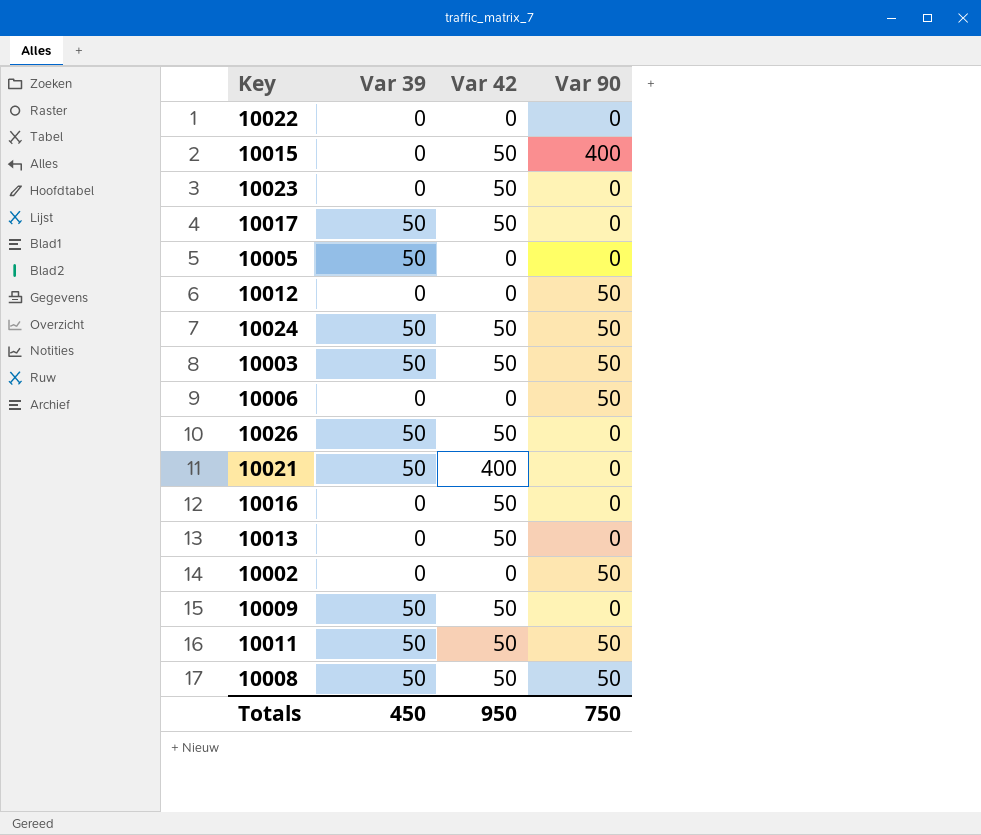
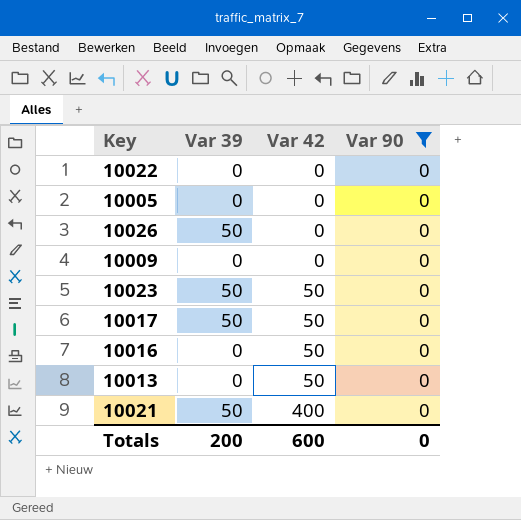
filter: none -> Var 90 = 0
row order: none -> Var 42 ascending
10005 | Var 39: 50 -> 0
10026 | Var 42: 50 -> 0
10009 | Var 39: 50 -> 0
10009 | Var 42: 50 -> 0
10023 | Var 39: 0 -> 50
Totals | Var 39: 450 -> 200
Totals | Var 42: 950 -> 600
Totals | Var 90: 750 -> 0

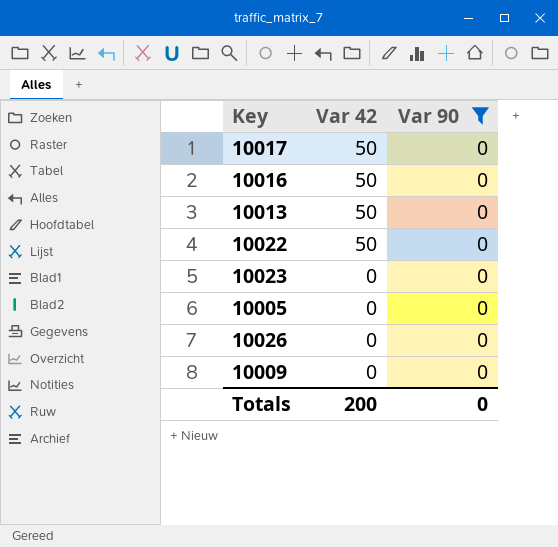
row order: Var 42 ascending -> Var 42 descending
column Var 39 | position: 2 -> none
row 10021: 50 | 400 | 0 -> none
10022 | Var 42: 0 -> 50
10023 | Var 42: 50 -> 0
Totals | Var 42: 600 -> 200

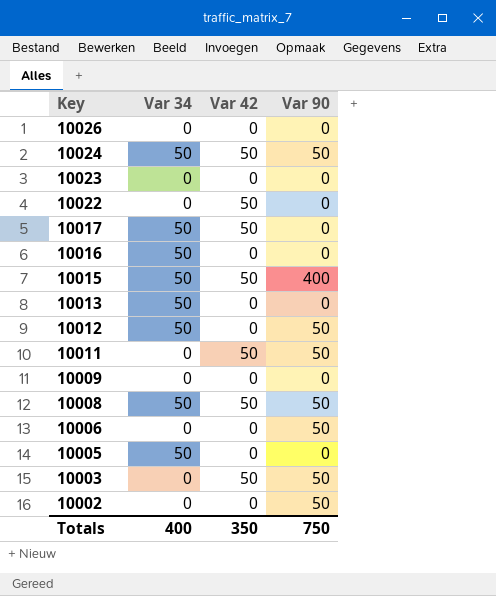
filter: Var 90 = 0 -> none
row order: Var 42 descending -> Key descending
column Var 34 | position: none -> 2
10016 | Var 42: 50 -> 0
10013 | Var 42: 50 -> 0
Totals | Var 42: 200 -> 350
Totals | Var 90: 0 -> 750

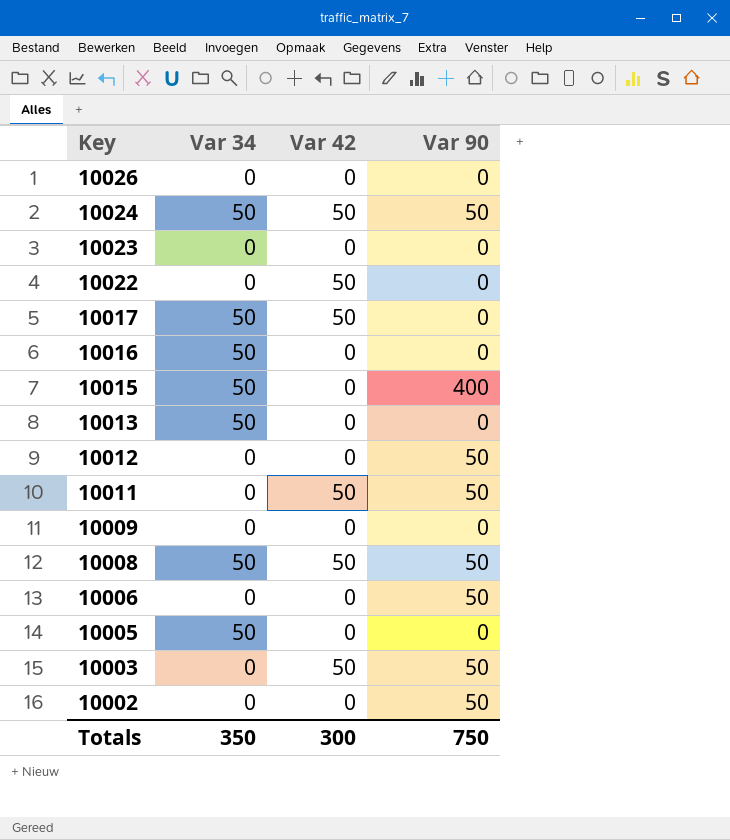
10015 | Var 42: 50 -> 0
10012 | Var 34: 50 -> 0
Totals | Var 34: 400 -> 350
Totals | Var 42: 350 -> 300

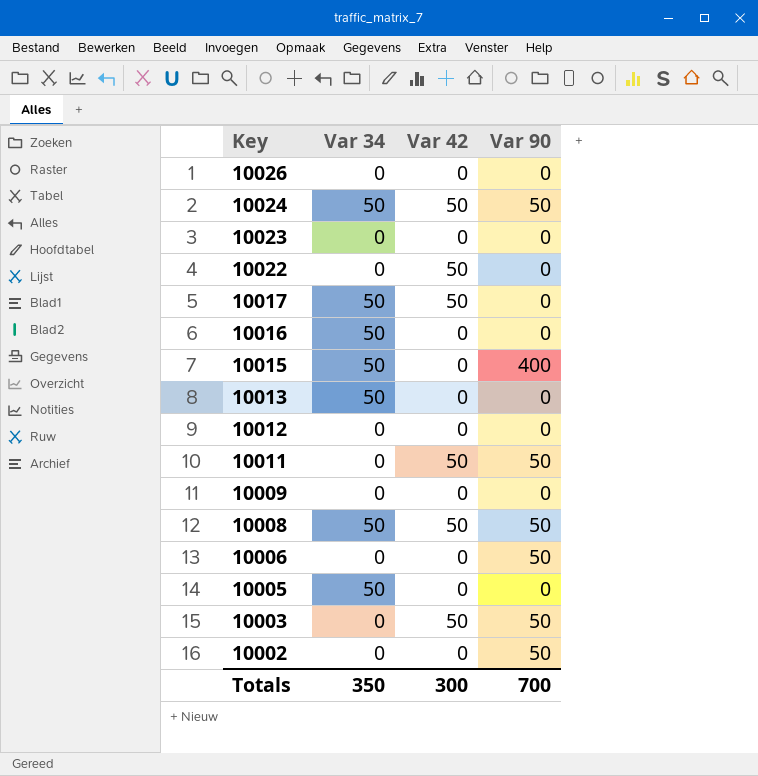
10012 | Var 90: 50 -> 0
Totals | Var 90: 750 -> 700

